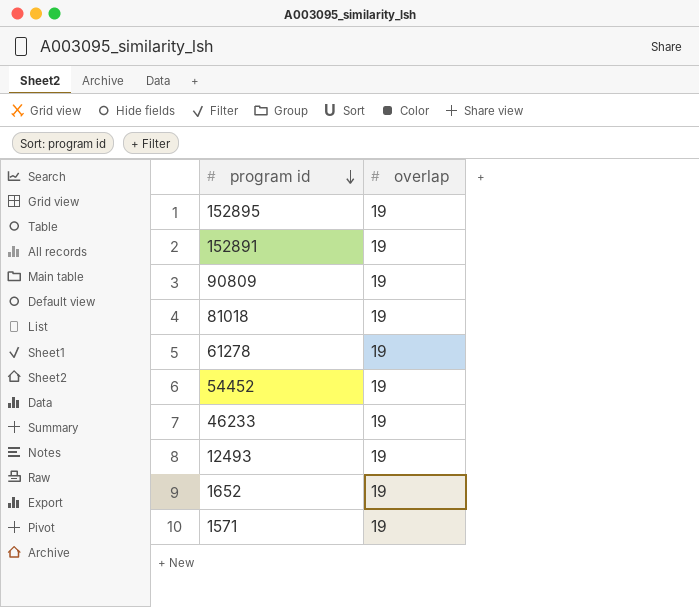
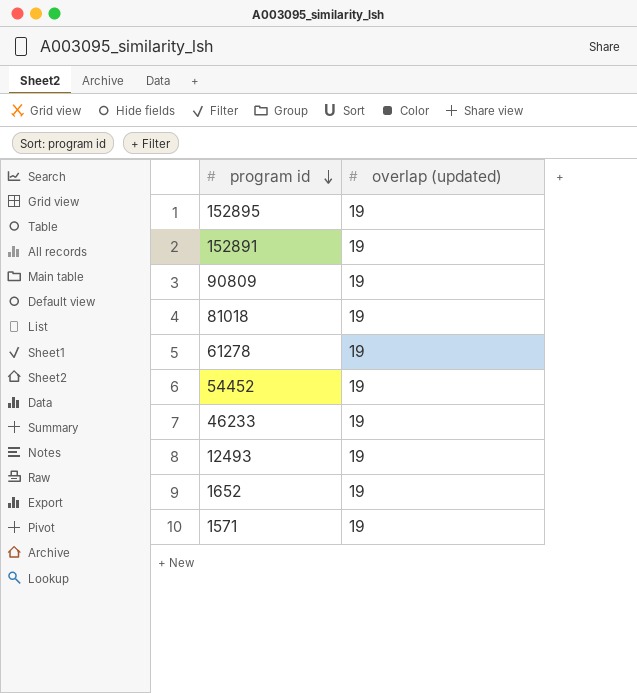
column name: overlap -> overlap (updated)

